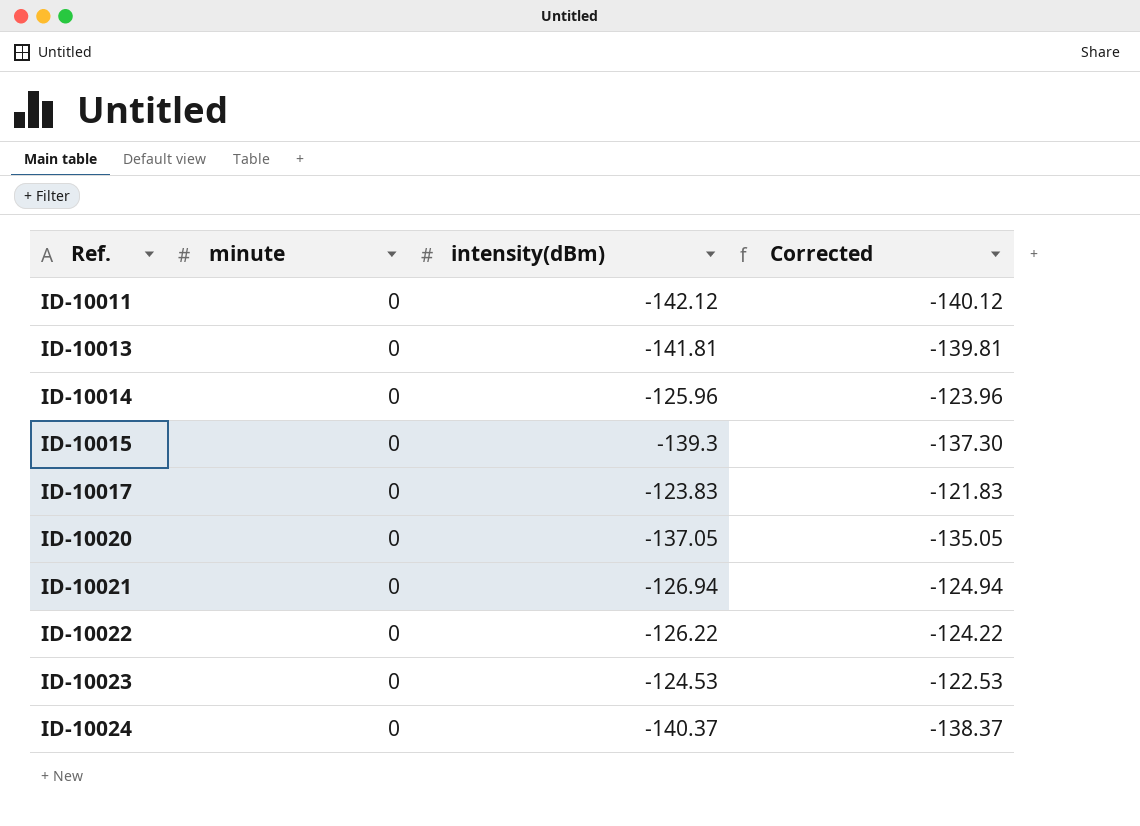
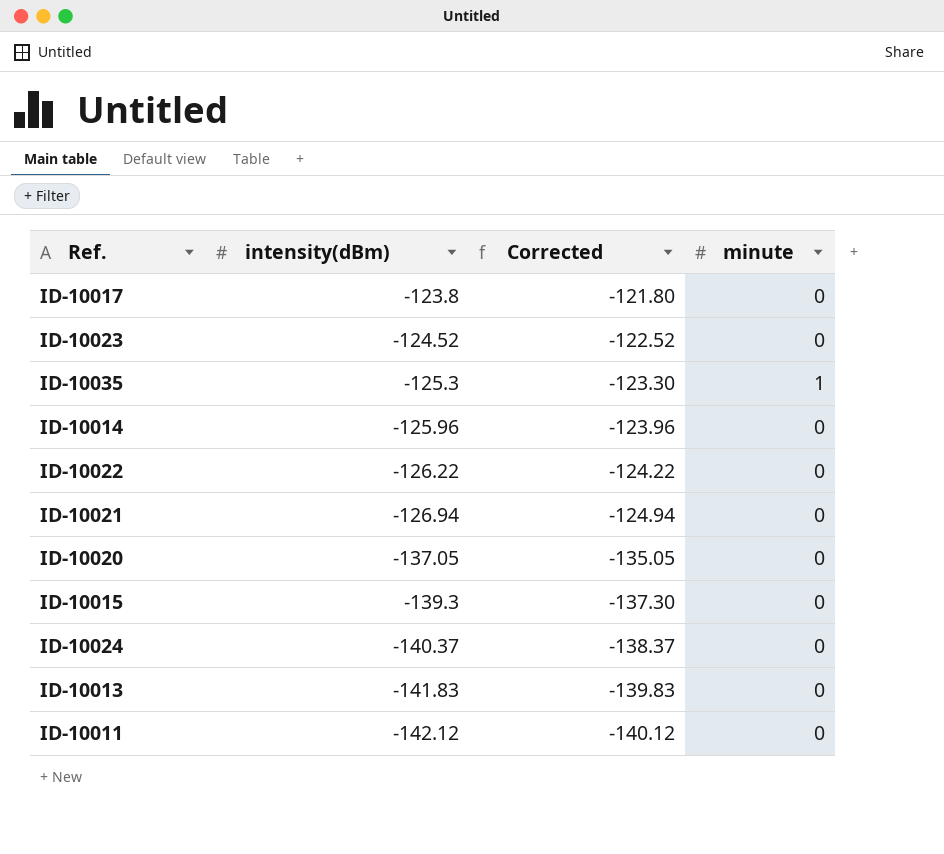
row order: Ref. ascending -> intensity(dBm) descending
column minute | position: 2 -> 4
ID-10017 | intensity(dBm): -123.83 -> -123.8
ID-10017 | Corrected: -121.83 -> -121.80
ID-10023 | intensity(dBm): -124.53 -> -124.52
ID-10023 | Corrected: -122.53 -> -122.52
row ID-10035: none -> -125.3 | -123.30 | 1
ID-10013 | intensity(dBm): -141.81 -> -141.83
ID-10013 | Corrected: -139.81 -> -139.83

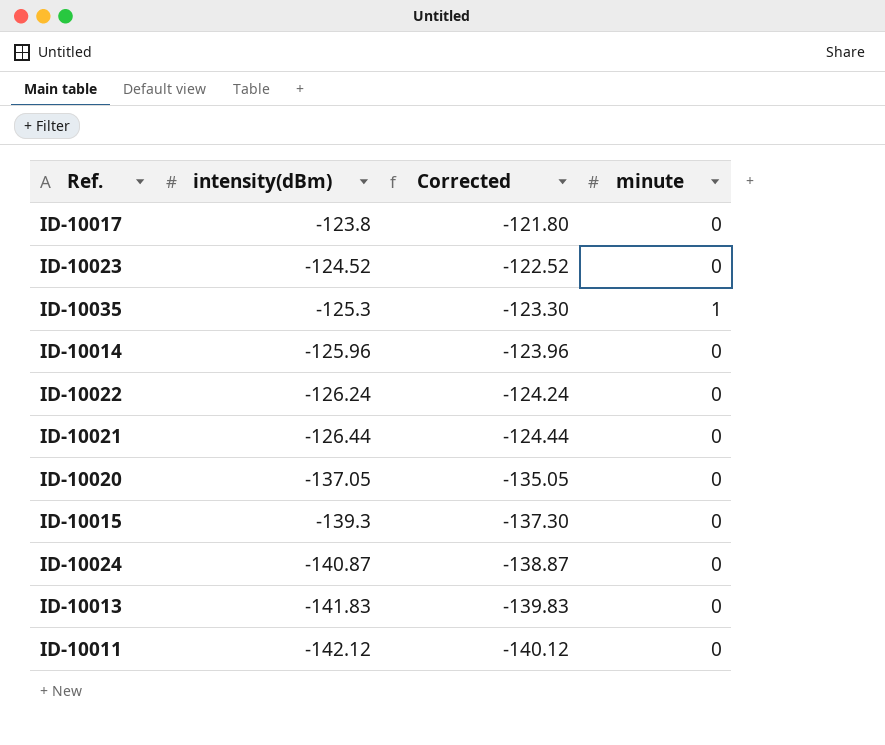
ID-10022 | intensity(dBm): -126.22 -> -126.24
ID-10022 | Corrected: -124.22 -> -124.24
ID-10021 | intensity(dBm): -126.94 -> -126.44
ID-10021 | Corrected: -124.94 -> -124.44
ID-10024 | intensity(dBm): -140.37 -> -140.87
ID-10024 | Corrected: -138.37 -> -138.87

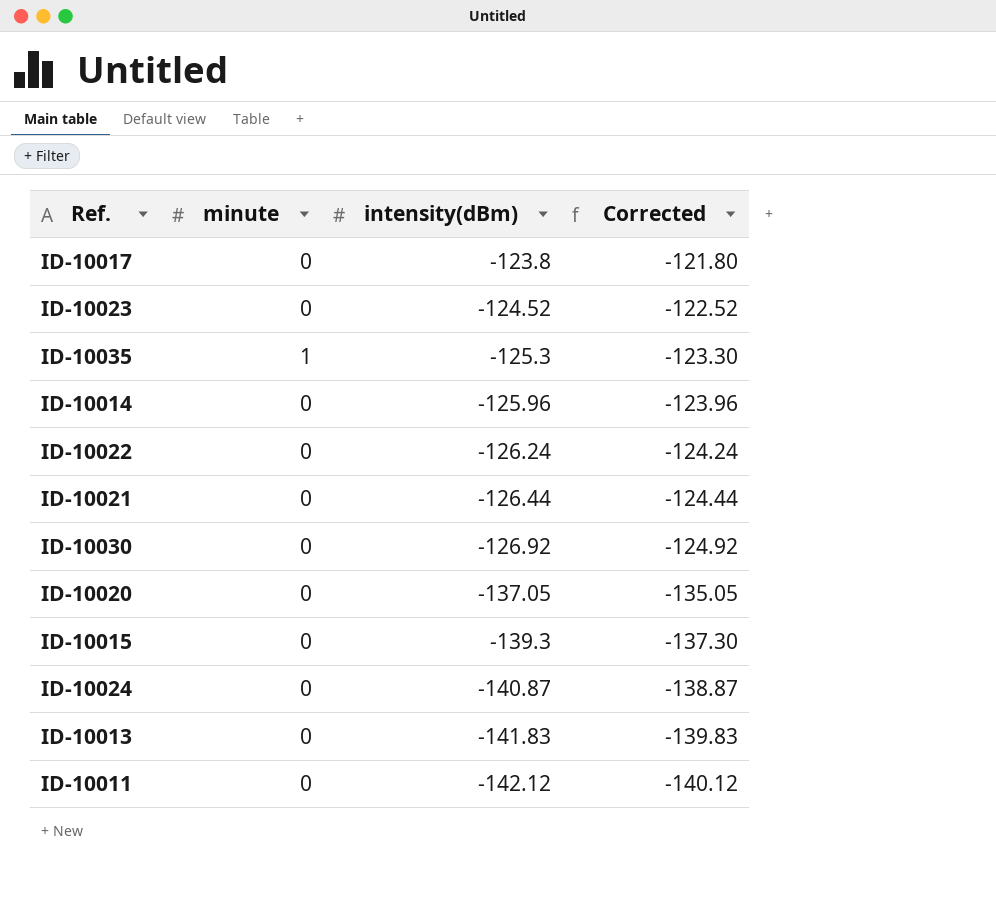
column minute | position: 4 -> 2
row ID-10030: none -> 0 | -126.92 | -124.92

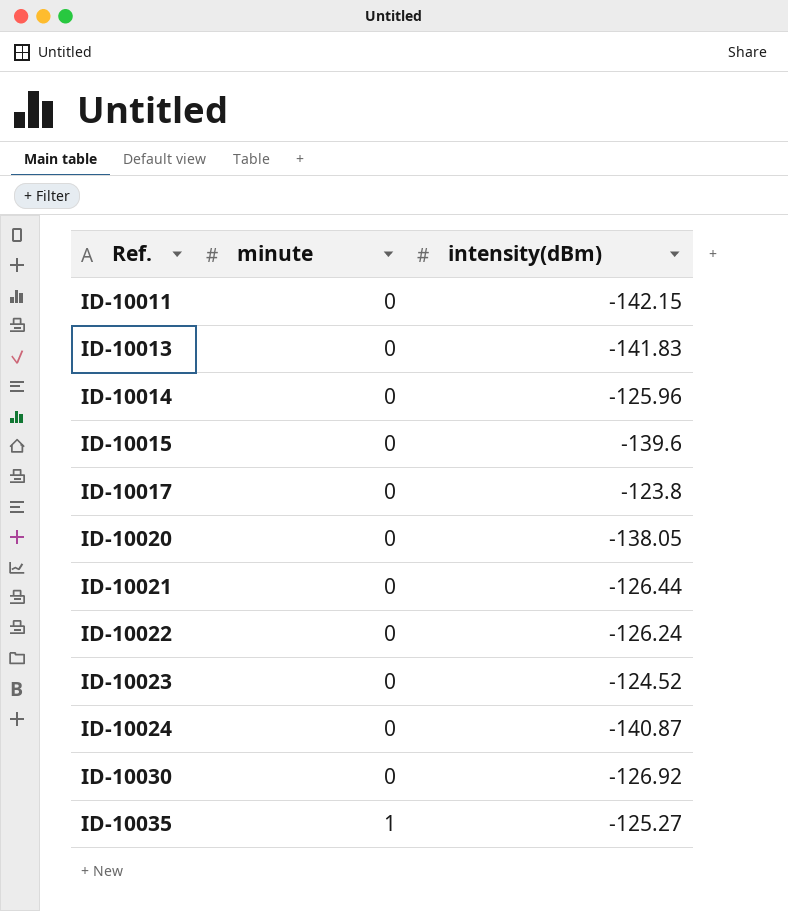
row order: intensity(dBm) descending -> Ref. ascending
column Corrected | formula: [intensity(dBm)] + 2 -> none
ID-10011 | intensity(dBm): -142.12 -> -142.15
ID-10015 | intensity(dBm): -139.3 -> -139.6
ID-10020 | intensity(dBm): -137.05 -> -138.05
ID-10035 | intensity(dBm): -125.3 -> -125.27

